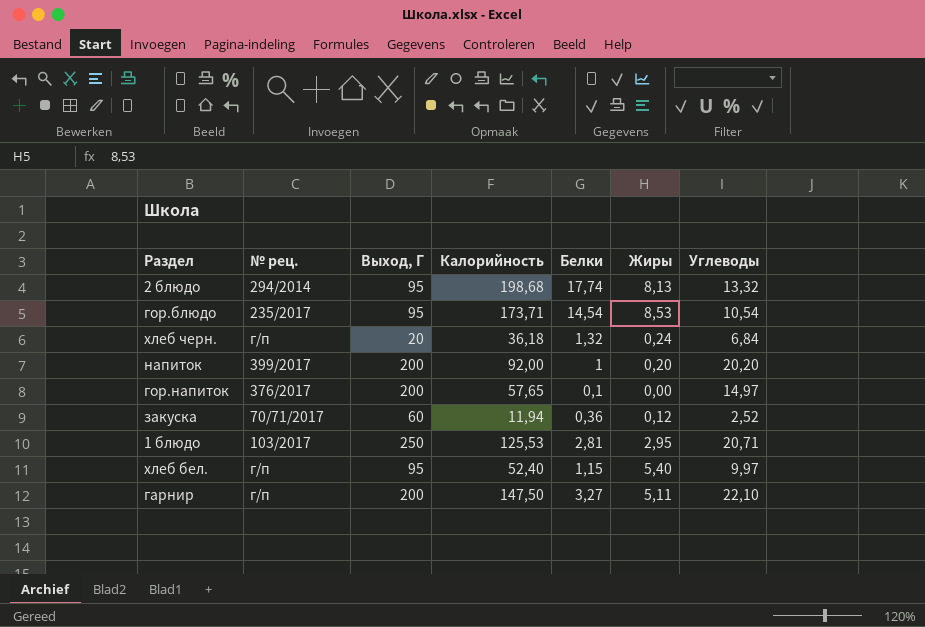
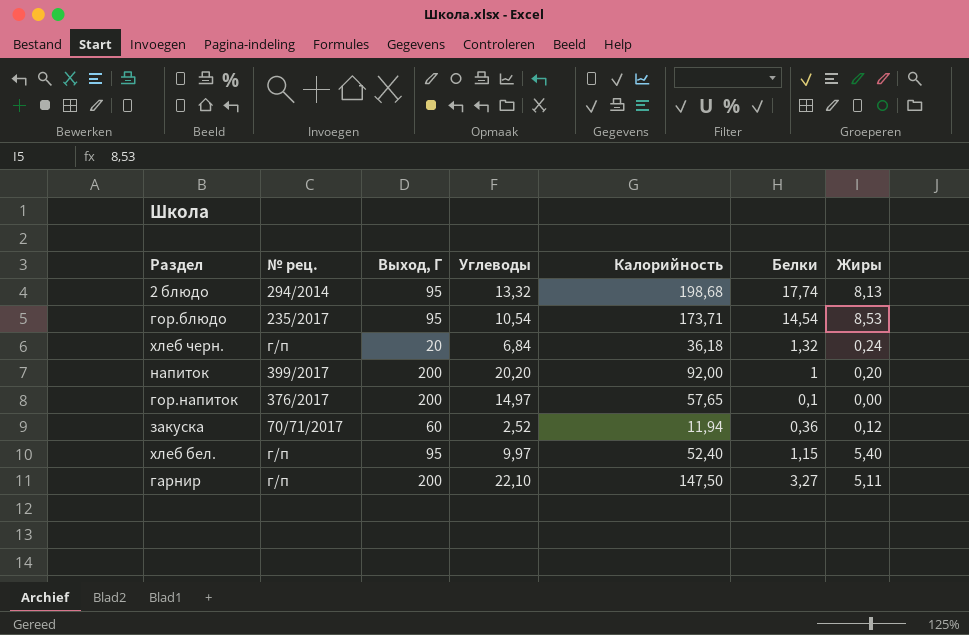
column Углеводы | position: 7 -> 4
row 1 блюдо: 103/2017 | 250 | 125,53 | 2,81 | 2,95 | 20,71 -> none

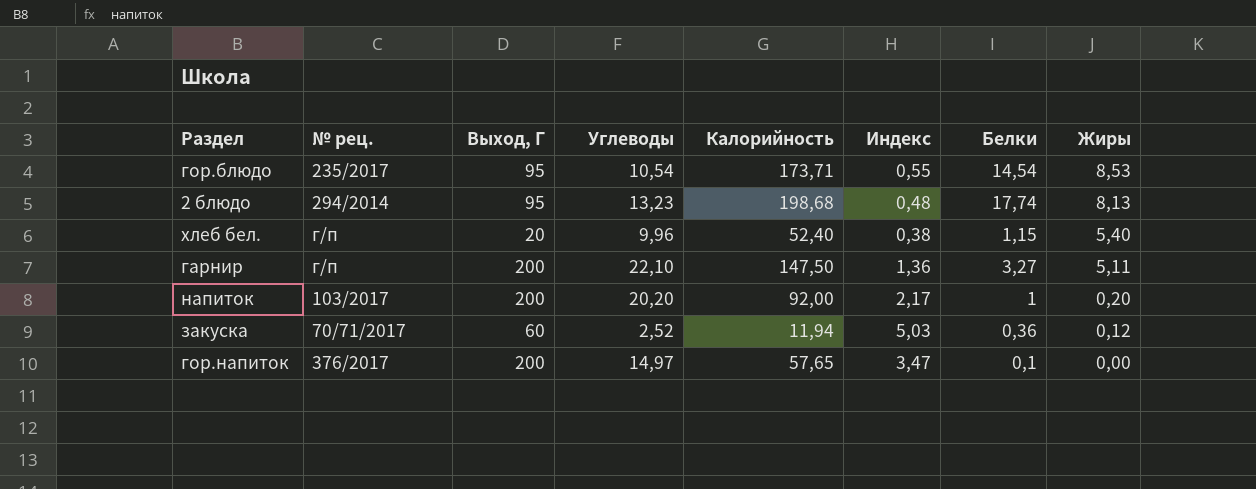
row order: none -> Жиры descending
column Индекс | formula: none -> [Выход, Г] / [Калорийность]
row хлеб черн.: г/п | 20 | 6,84 | 36,18 | 1,32 | 0,24 -> none
2 блюдо | Углеводы: 13,32 -> 13,23
хлеб бел. | Выход, Г: 95 -> 20
хлеб бел. | Углеводы: 9,97 -> 9,96
напиток | № рец.: 399/2017 -> 103/2017

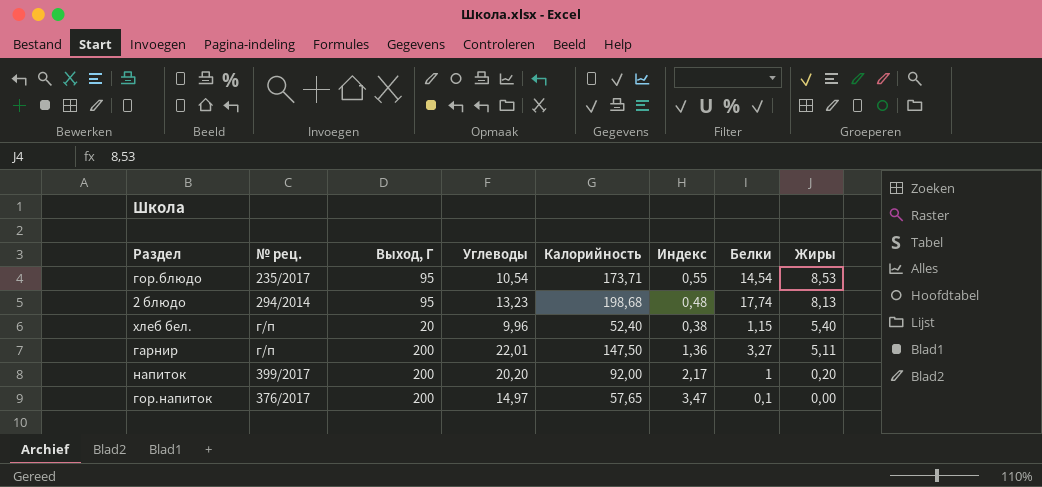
row закуска: 70/71/2017 | 60 | 2,52 | 11,94 | 5,03 | 0,36 | 0,12 -> none
гарнир | Углеводы: 22,10 -> 22,01
напиток | № рец.: 103/2017 -> 399/2017

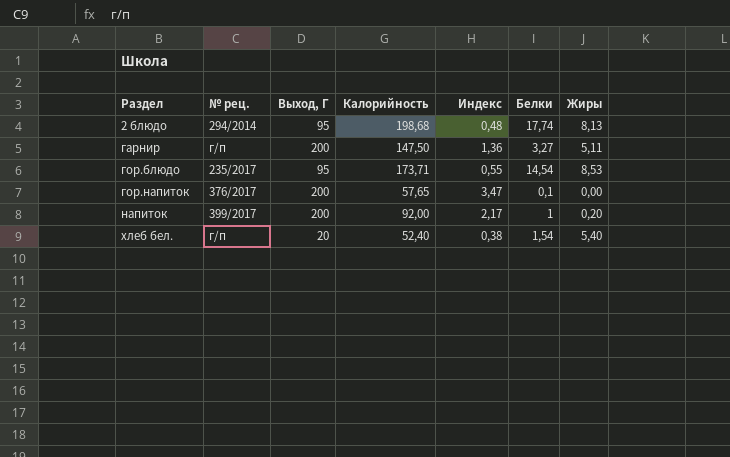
row order: Жиры descending -> Раздел ascending
column Углеводы | position: 4 -> none
хлеб бел. | Белки: 1,15 -> 1,54

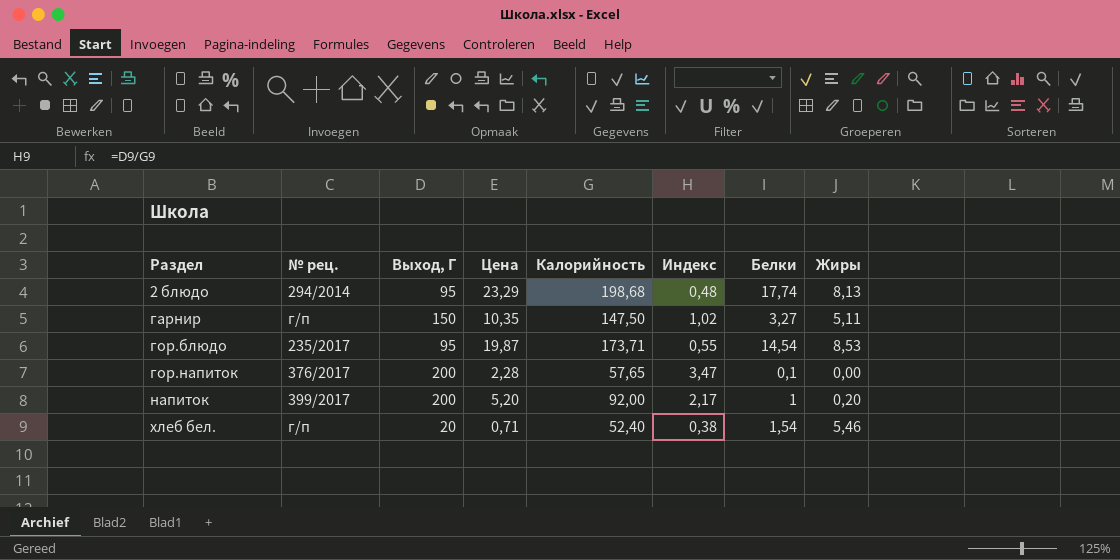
column Цена | position: none -> 4
гарнир | Выход, Г: 200 -> 150
гарнир | Индекс: 1,36 -> 1,02
хлеб бел. | Жиры: 5,40 -> 5,46

